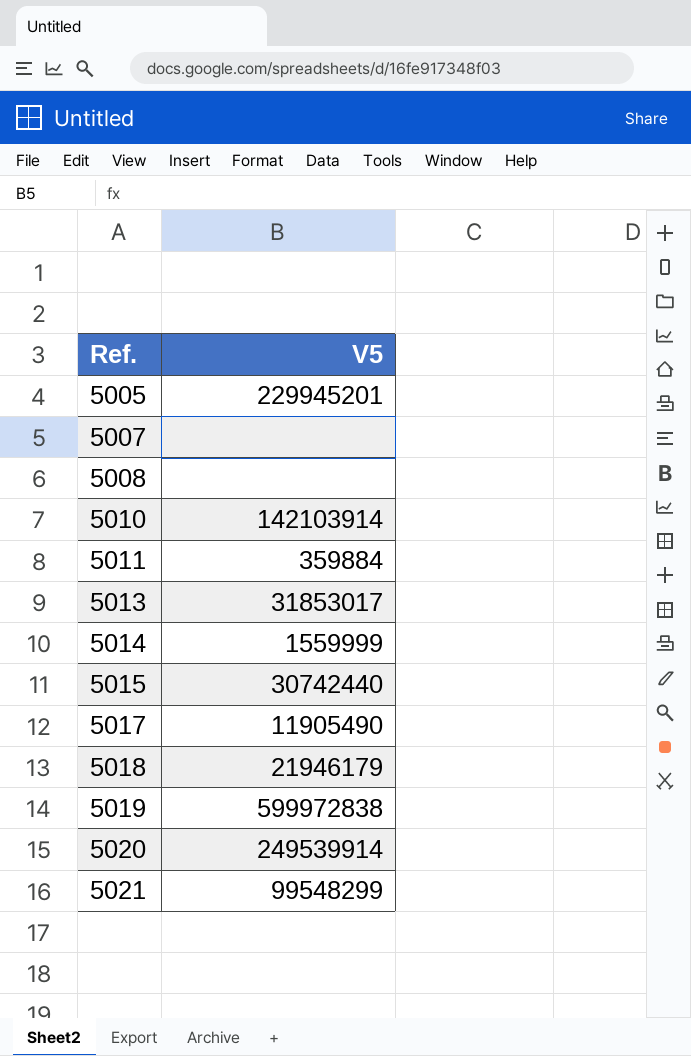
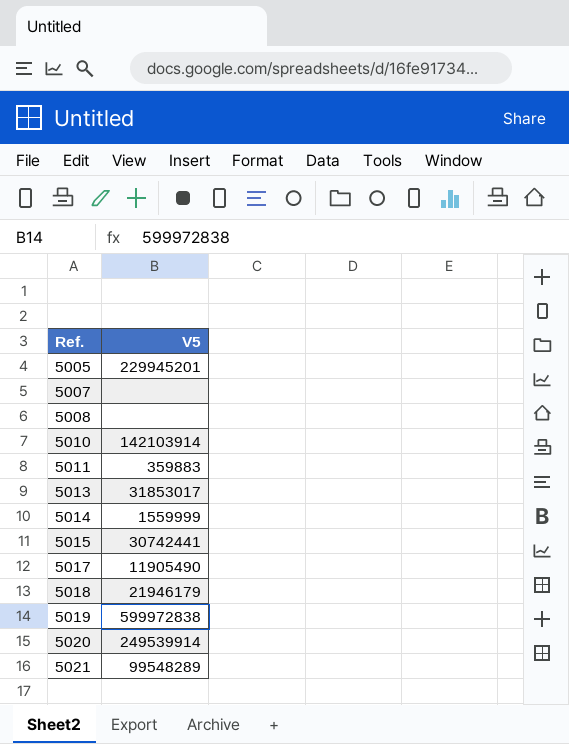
5011 | V5: 359884 -> 359883
5015 | V5: 30742440 -> 30742441
5021 | V5: 99548299 -> 99548289

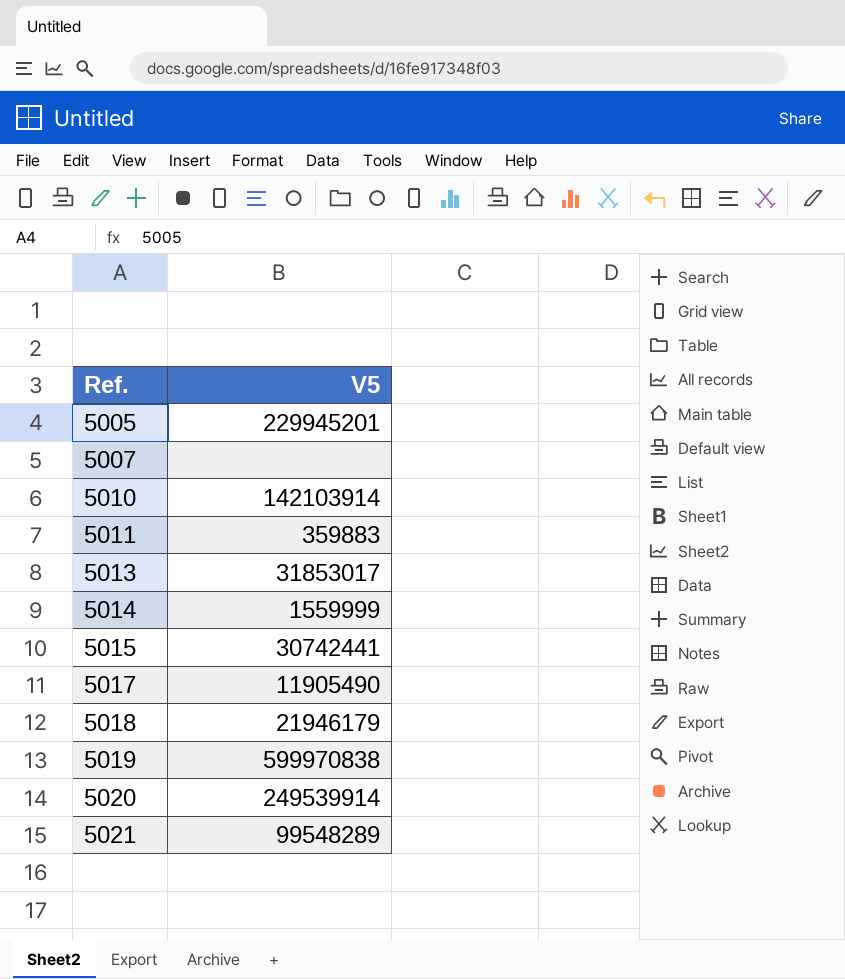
row 5008: none -> none
5019 | V5: 599972838 -> 599970838

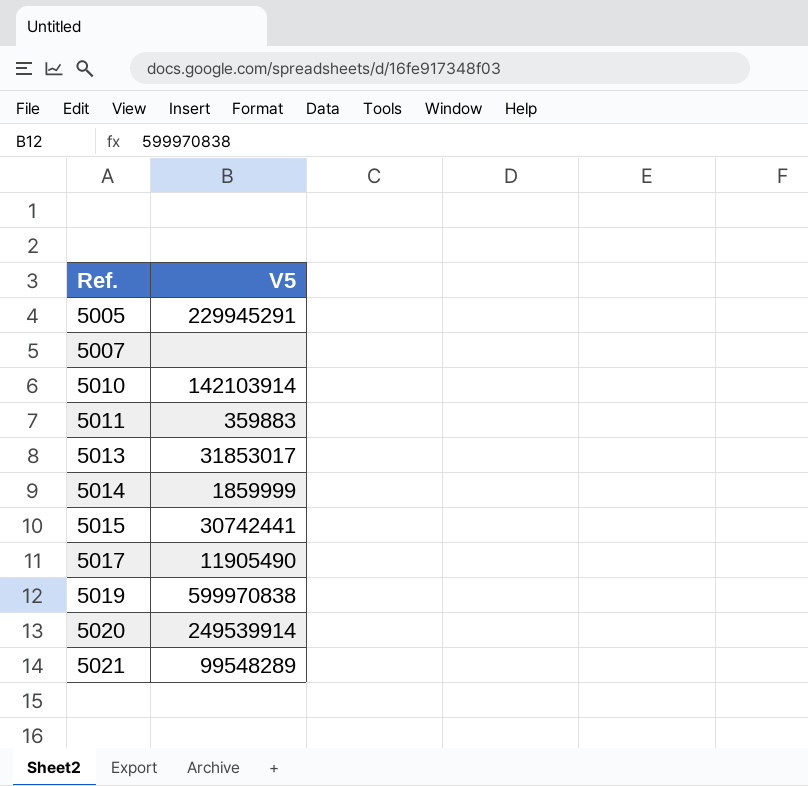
row 5018: 21946179 -> none
5005 | V5: 229945201 -> 229945291
5014 | V5: 1559999 -> 1859999

